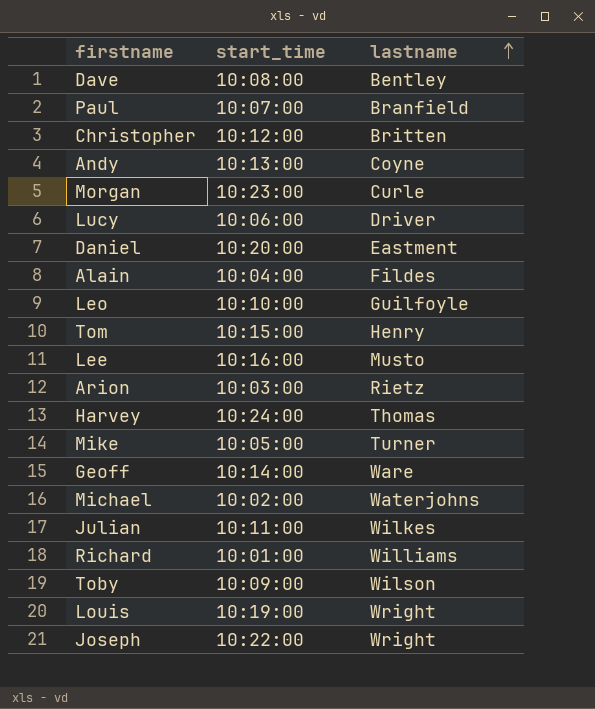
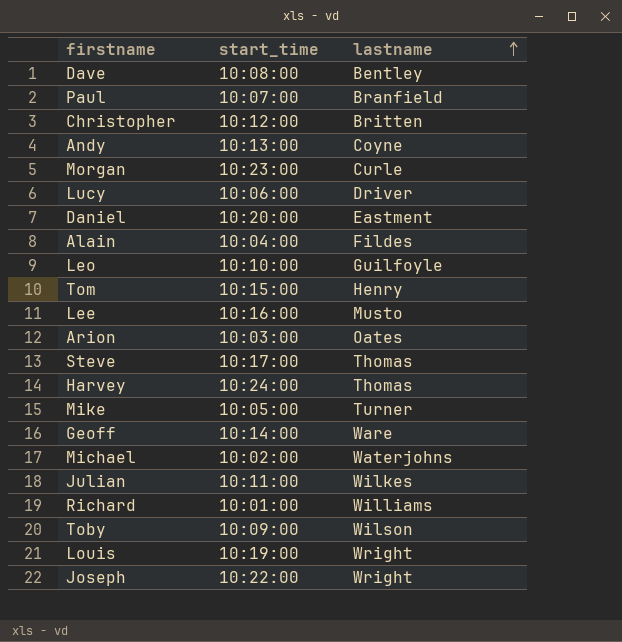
Arion | lastname: Rietz -> Oates
row Steve: none -> 10:17:00 | Thomas

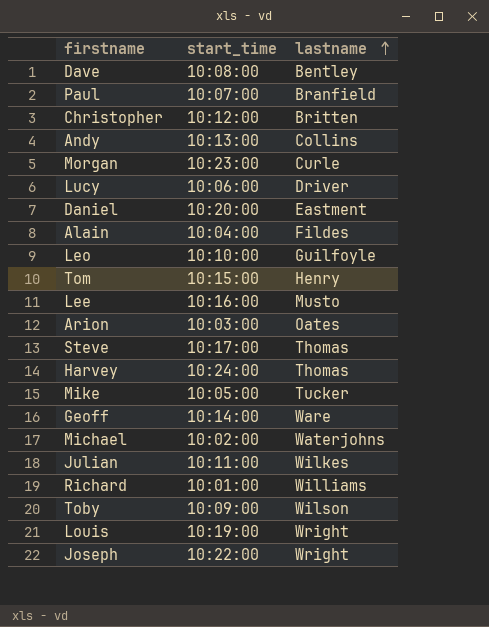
Andy | lastname: Coyne -> Collins
Mike | lastname: Turner -> Tucker

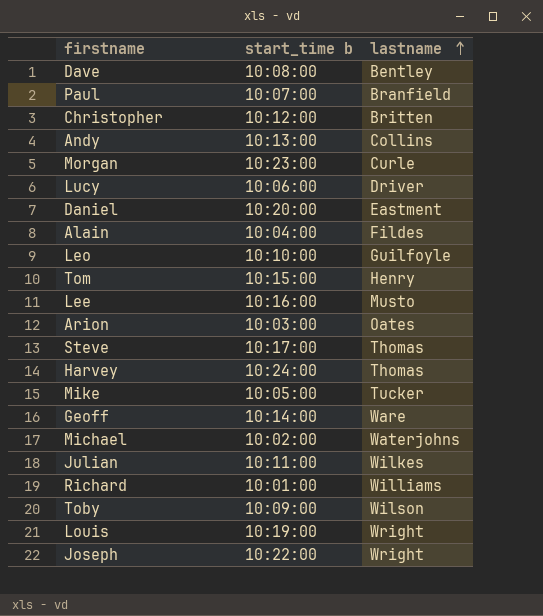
column name: start_time -> start_time b

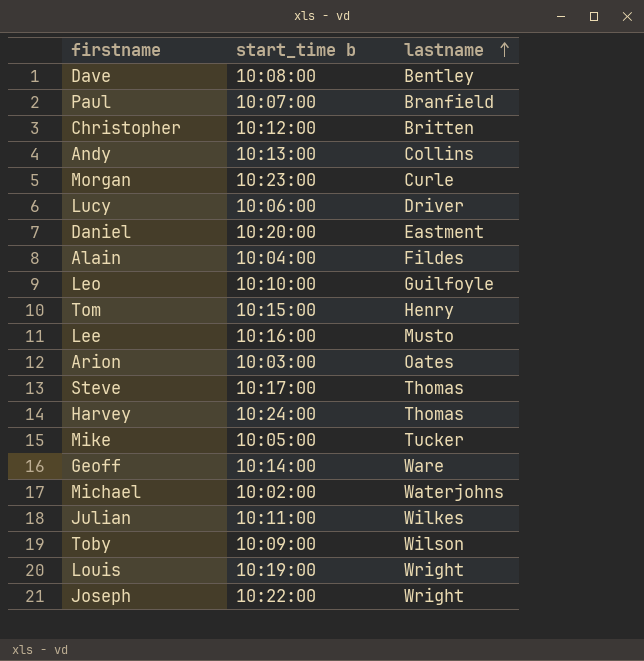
row Richard: 10:01:00 | Williams -> none

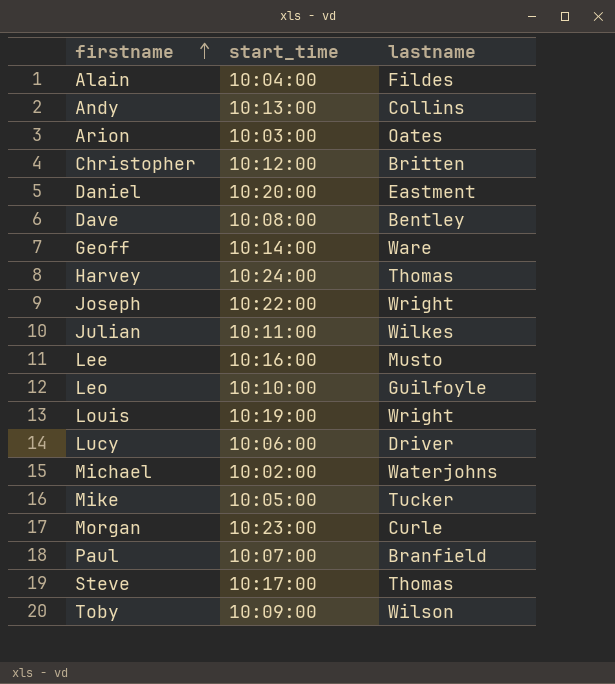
row order: lastname ascending -> firstname ascending
column name: start_time b -> start_time
row Tom: 10:15:00 | Henry -> none

